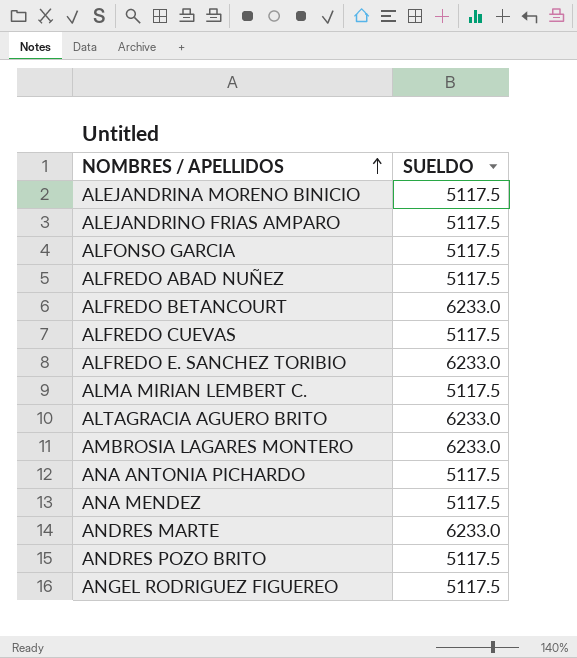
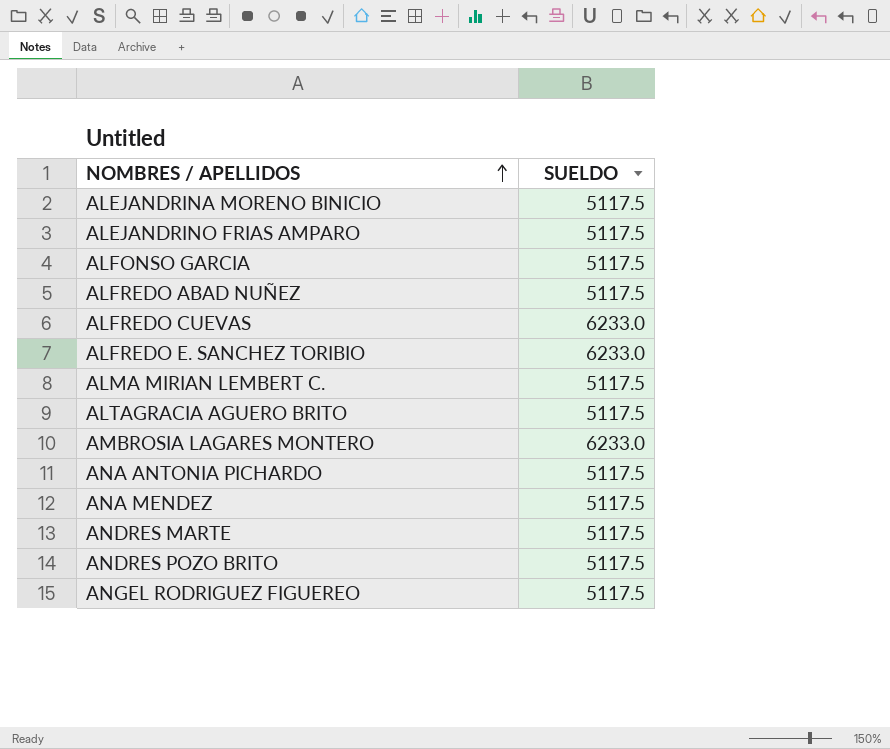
row ALFREDO BETANCOURT: 6233.0 -> none
ALFREDO CUEVAS | SUELDO: 5117.5 -> 6233.0
ALTAGRACIA AGUERO BRITO | SUELDO: 6233.0 -> 5117.5
ANDRES MARTE | SUELDO: 6233.0 -> 5117.5

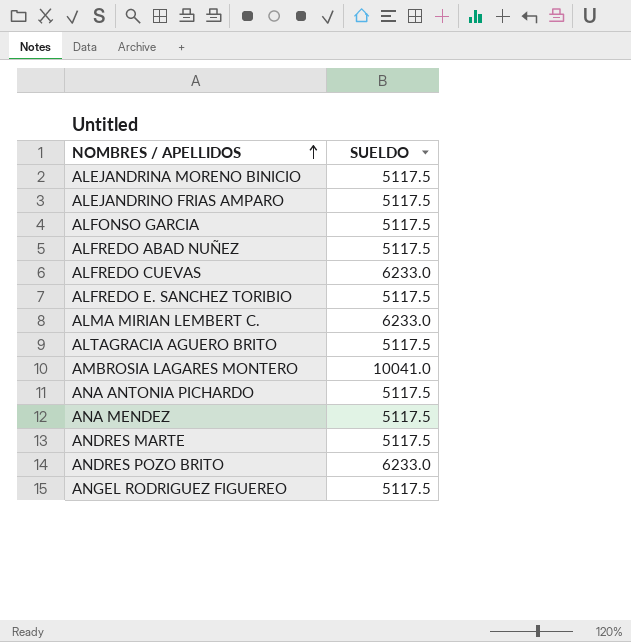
ALFREDO E. SANCHEZ TORIBIO | SUELDO: 6233.0 -> 5117.5
ALMA MIRIAN LEMBERT C. | SUELDO: 5117.5 -> 6233.0
AMBROSIA LAGARES MONTERO | SUELDO: 6233.0 -> 10041.0
ANDRES POZO BRITO | SUELDO: 5117.5 -> 6233.0

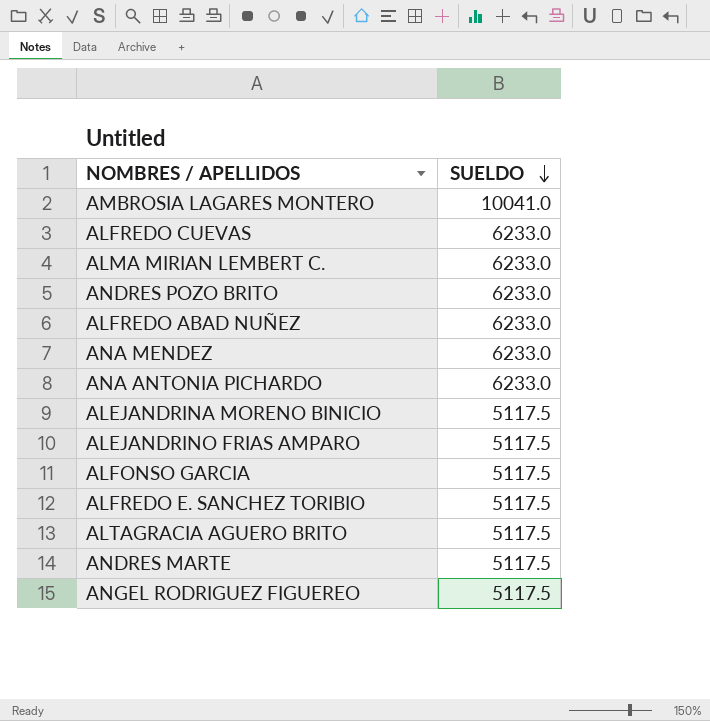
row order: NOMBRES / APELLIDOS ascending -> SUELDO descending
ALFREDO ABAD NUÑEZ | SUELDO: 5117.5 -> 6233.0
ANA MENDEZ | SUELDO: 5117.5 -> 6233.0
ANA ANTONIA PICHARDO | SUELDO: 5117.5 -> 6233.0

